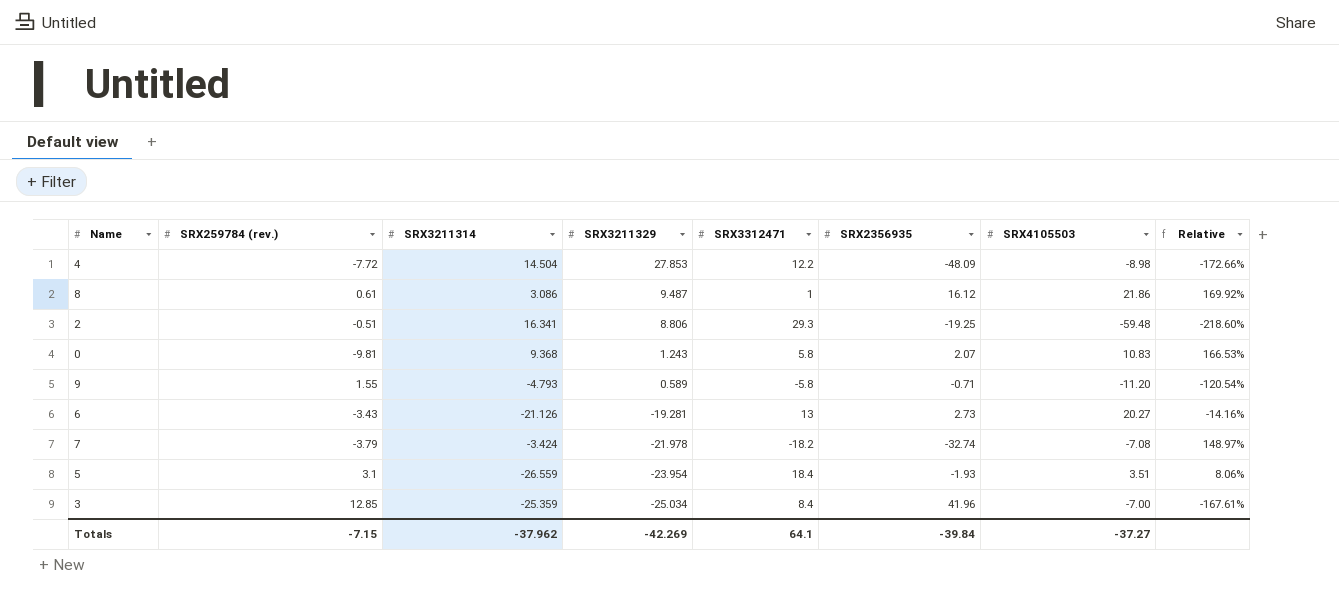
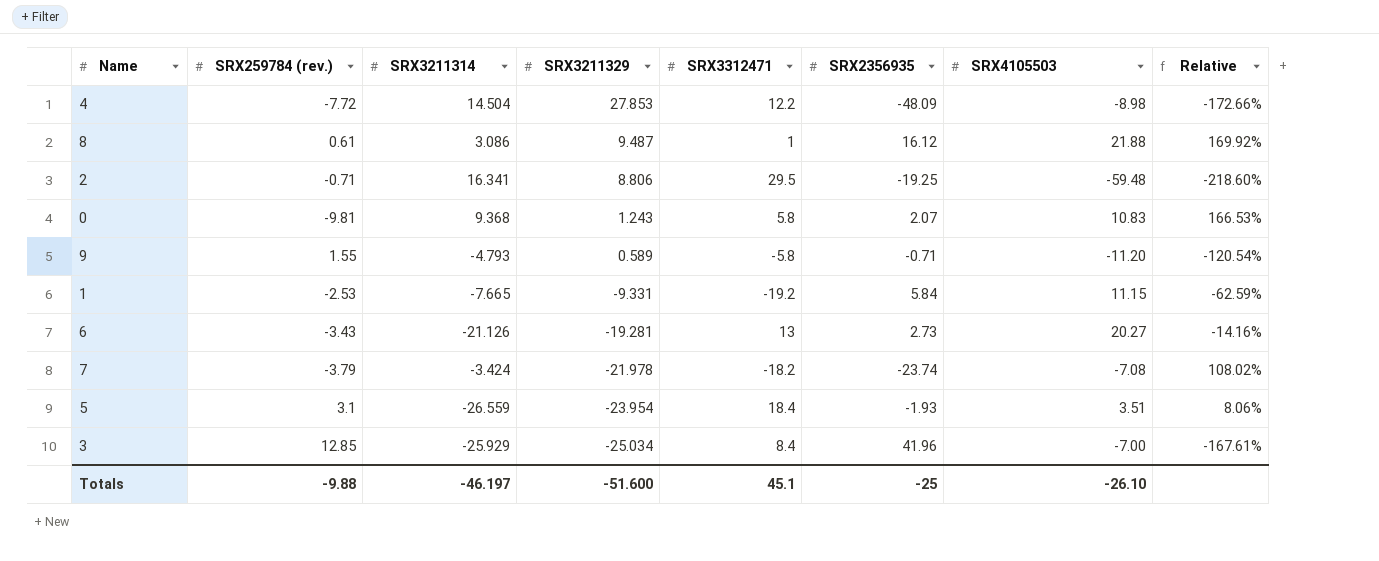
8 | SRX4105503: 21.86 -> 21.88
2 | SRX259784 (rev.): -0.51 -> -0.71
2 | SRX3312471: 29.3 -> 29.5
row 1: none -> -2.53 | -7.665 | -9.331 | -19.2 | 5.84 | 11.15 | -62.59%
7 | SRX2356935: -32.74 -> -23.74
7 | Relative: 148.97% -> 108.02%
3 | SRX3211314: -25.359 -> -25.929
Totals | SRX259784 (rev.): -7.15 -> -9.88
Totals | SRX3211314: -37.962 -> -46.197
Totals | SRX3211329: -42.269 -> -51.600
Totals | SRX3312471: 64.1 -> 45.1
Totals | SRX2356935: -39.84 -> -25
Totals | SRX4105503: -37.27 -> -26.10

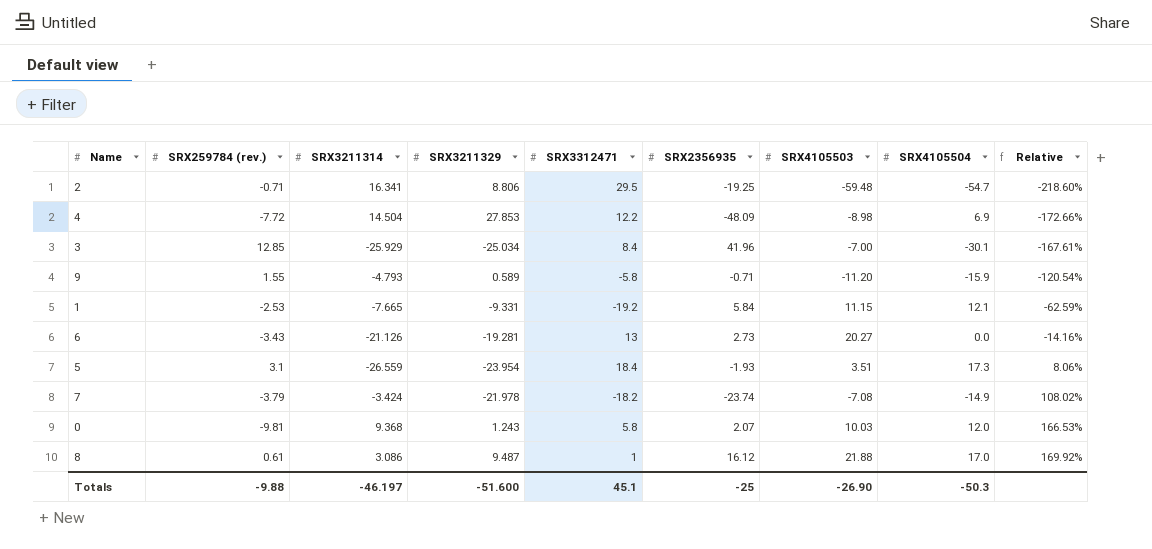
row order: SRX3211329 descending -> Relative ascending
column SRX4105504 | position: none -> 8
0 | SRX4105503: 10.83 -> 10.03
Totals | SRX4105503: -26.10 -> -26.90

